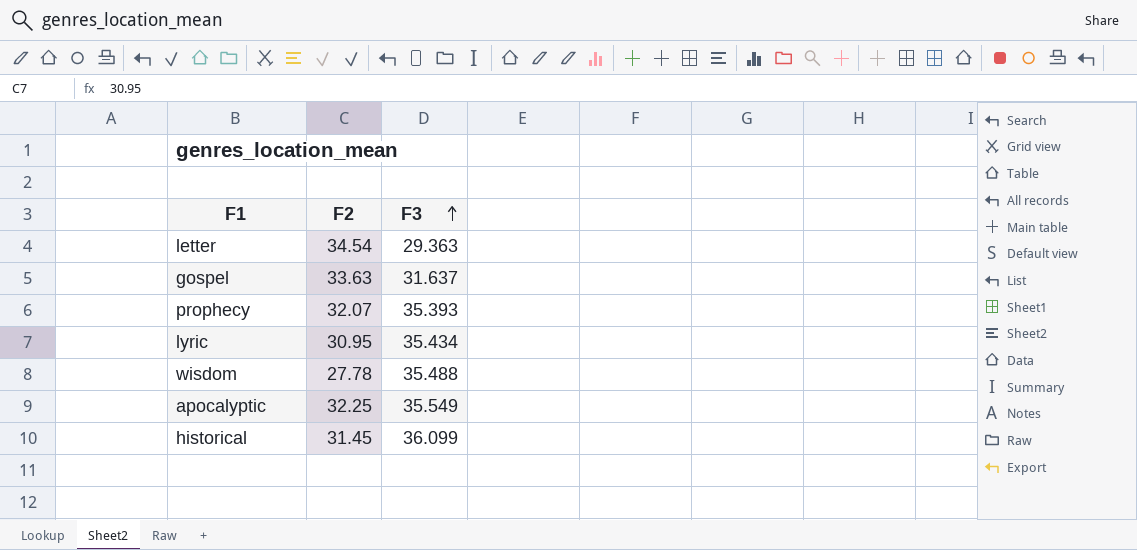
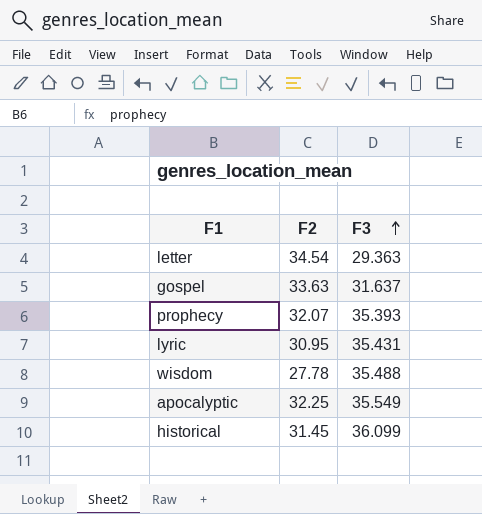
lyric | F3: 35.434 -> 35.431

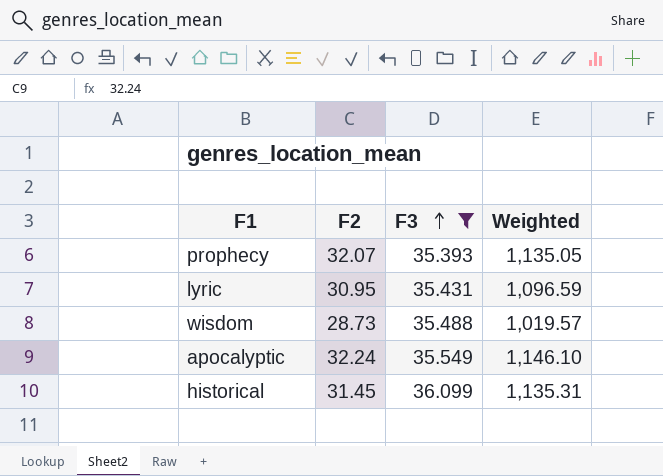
filter: none -> F3 >= 35.393
column Weighted | formula: none -> [F2] * [F3]
wisdom | F2: 27.78 -> 28.73
apocalyptic | F2: 32.25 -> 32.24

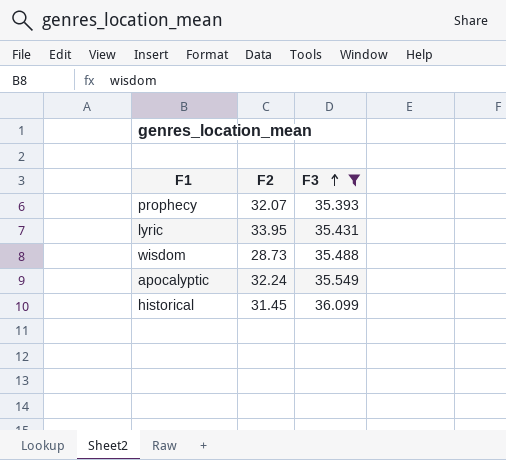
column Weighted | formula: [F2] * [F3] -> none
lyric | F2: 30.95 -> 33.95

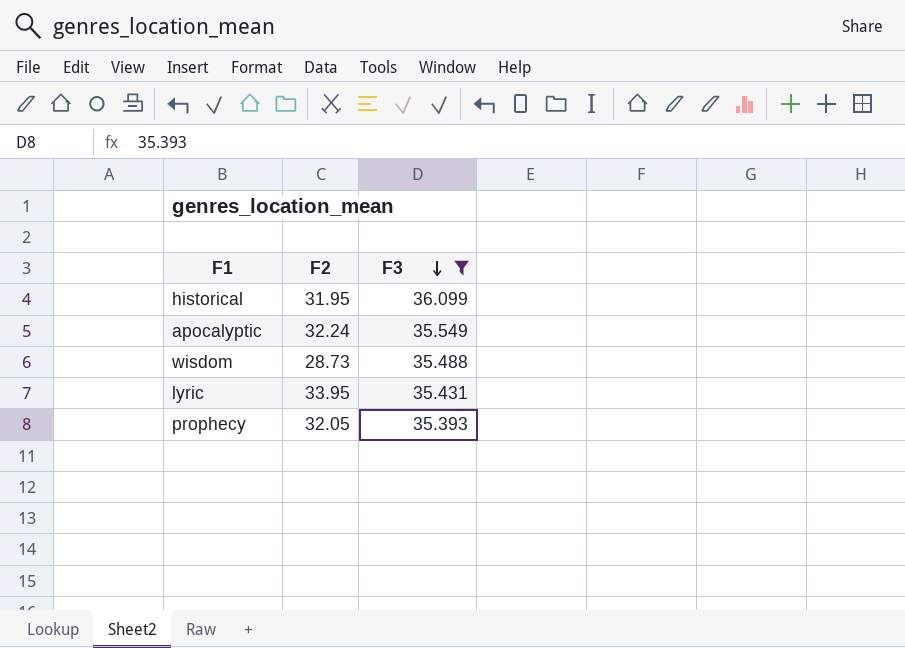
row order: F3 ascending -> F3 descending
historical | F2: 31.45 -> 31.95
prophecy | F2: 32.07 -> 32.05

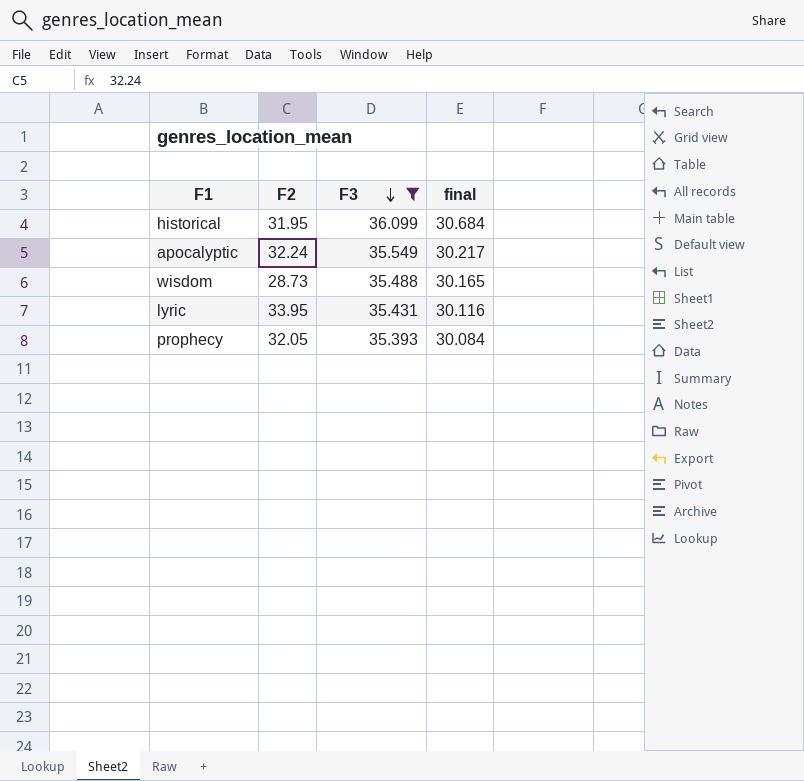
column final | formula: none -> [F3] * 0.85

